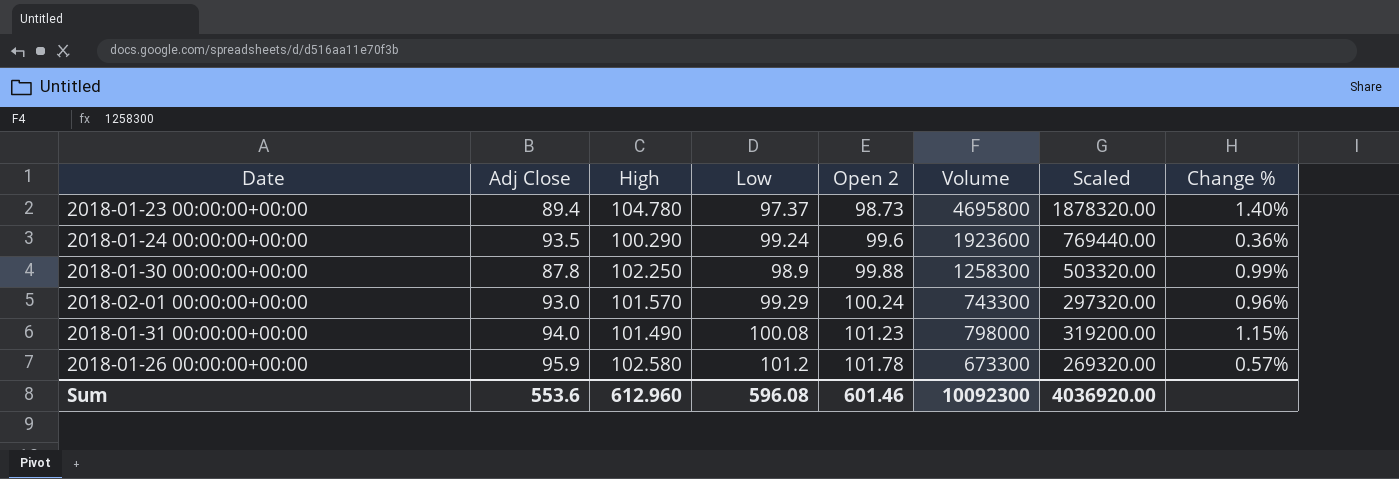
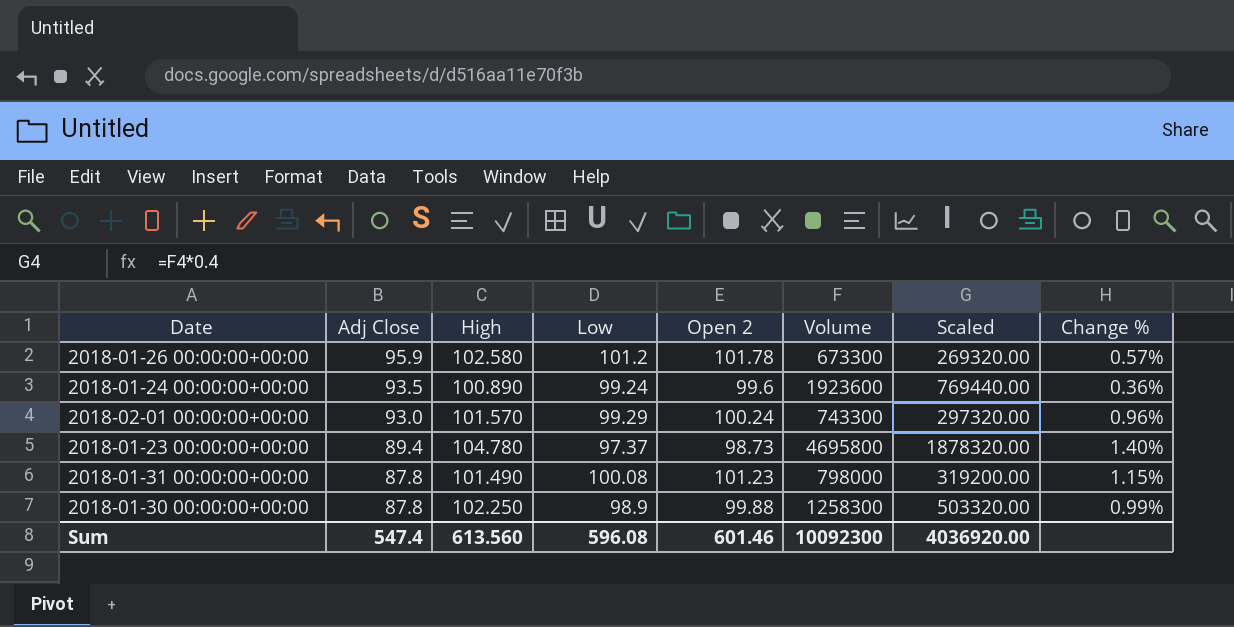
row order: Open 2 ascending -> Adj Close descending
2018-01-24 00:00:00+00:00 | High: 100.290 -> 100.890
2018-01-31 00:00:00+00:00 | Adj Close: 94.0 -> 87.8
Sum | Adj Close: 553.6 -> 547.4
Sum | High: 612.960 -> 613.560

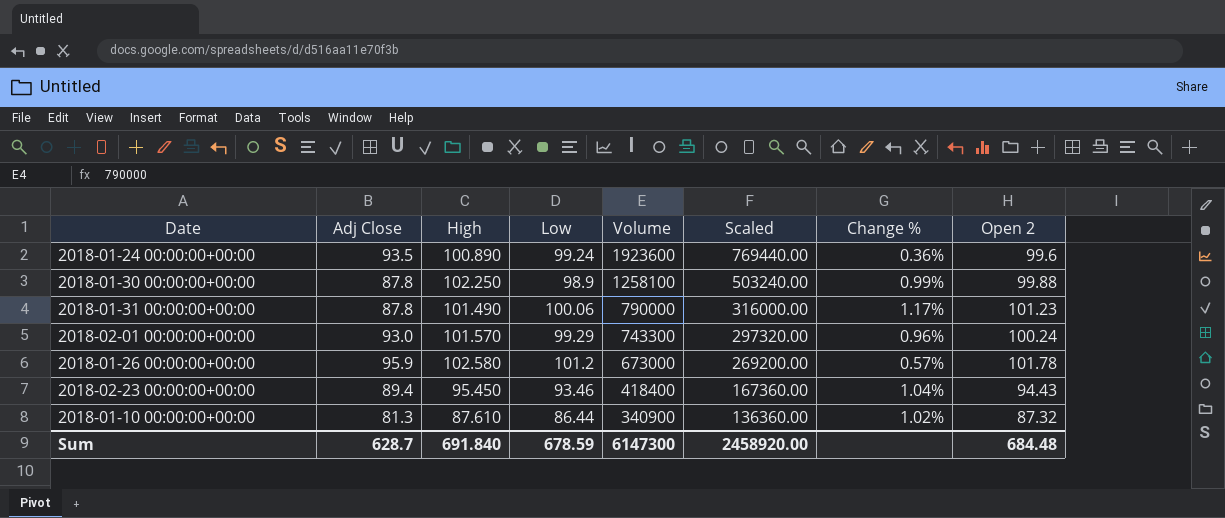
row order: Adj Close descending -> Volume descending
column Open 2 | position: 5 -> 8
row 2018-01-23 00:00:00+00:00: 89.4 | 104.780 | 97.37 | 98.73 | 4695800 | 1878320.00 | 1.40% -> none
2018-01-30 00:00:00+00:00 | Volume: 1258300 -> 1258100
2018-01-30 00:00:00+00:00 | Scaled: 503320.00 -> 503240.00
2018-01-31 00:00:00+00:00 | Low: 100.08 -> 100.06
2018-01-31 00:00:00+00:00 | Volume: 798000 -> 790000
2018-01-31 00:00:00+00:00 | Scaled: 319200.00 -> 316000.00
2018-01-31 00:00:00+00:00 | Change %: 1.15% -> 1.17%
2018-01-26 00:00:00+00:00 | Volume: 673300 -> 673000
2018-01-26 00:00:00+00:00 | Scaled: 269320.00 -> 269200.00
row 2018-02-23 00:00:00+00:00: none -> 89.4 | 95.450 | 93.46 | 418400 | 167360.00 | 1.04% | 94.43
row 2018-01-10 00:00:00+00:00: none -> 81.3 | 87.610 | 86.44 | 340900 | 136360.00 | 1.02% | 87.32
Sum | Adj Close: 547.4 -> 628.7
Sum | High: 613.560 -> 691.840
Sum | Low: 596.08 -> 678.59
Sum | Volume: 10092300 -> 6147300
Sum | Scaled: 4036920.00 -> 2458920.00
Sum | Open 2: 601.46 -> 684.48

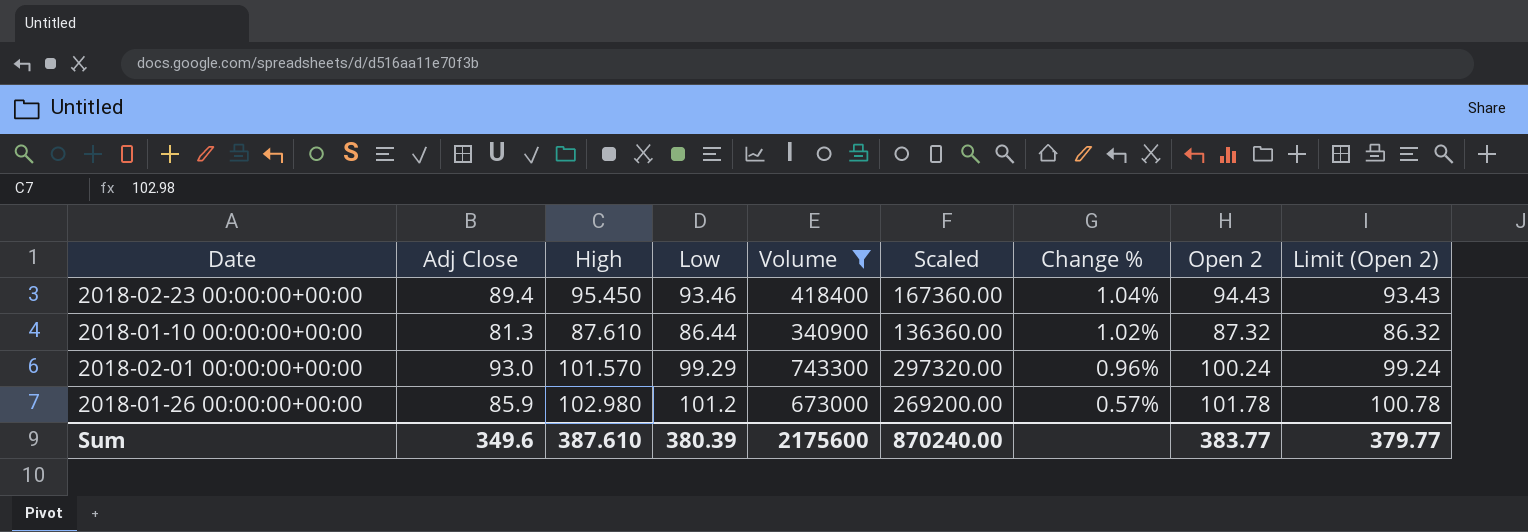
filter: none -> Volume <= 743300
row order: Volume descending -> Change % descending
column Limit (Open 2) | formula: none -> [Open 2] - 1
2018-01-26 00:00:00+00:00 | Adj Close: 95.9 -> 85.9
2018-01-26 00:00:00+00:00 | High: 102.580 -> 102.980
Sum | Adj Close: 628.7 -> 349.6
Sum | High: 691.840 -> 387.610
Sum | Low: 678.59 -> 380.39
Sum | Volume: 6147300 -> 2175600
Sum | Scaled: 2458920.00 -> 870240.00
Sum | Open 2: 684.48 -> 383.77

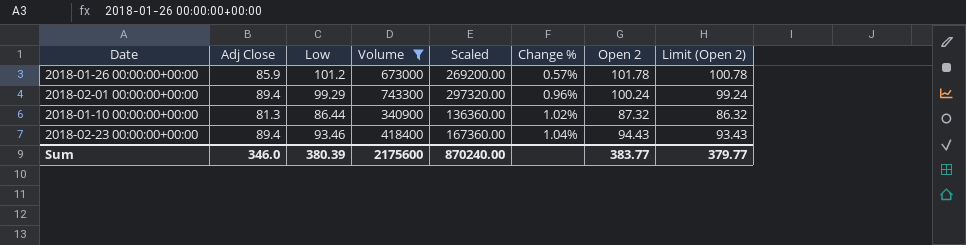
row order: Change % descending -> Change % ascending
column High | position: 3 -> none
2018-02-01 00:00:00+00:00 | Adj Close: 93.0 -> 89.4
Sum | Adj Close: 349.6 -> 346.0

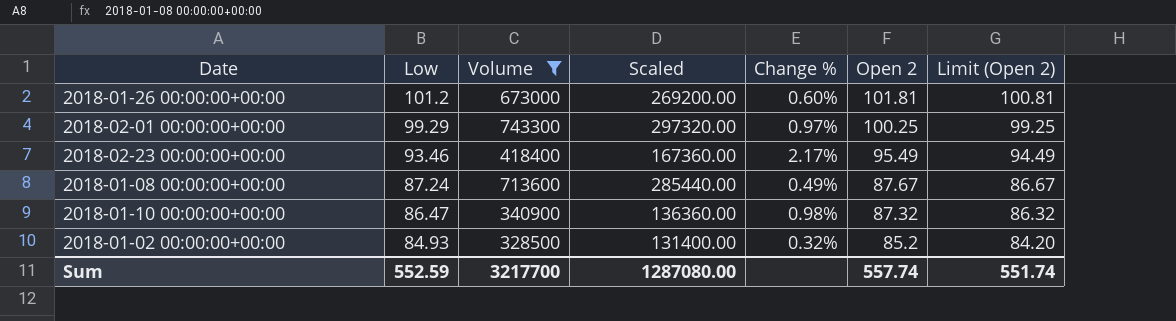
row order: Change % ascending -> Low descending
column Adj Close | position: 2 -> none
2018-01-26 00:00:00+00:00 | Change %: 0.57% -> 0.60%
2018-01-26 00:00:00+00:00 | Open 2: 101.78 -> 101.81
2018-01-26 00:00:00+00:00 | Limit (Open 2): 100.78 -> 100.81
2018-02-01 00:00:00+00:00 | Change %: 0.96% -> 0.97%
2018-02-01 00:00:00+00:00 | Open 2: 100.24 -> 100.25
2018-02-01 00:00:00+00:00 | Limit (Open 2): 99.24 -> 99.25
2018-02-23 00:00:00+00:00 | Change %: 1.04% -> 2.17%
2018-02-23 00:00:00+00:00 | Open 2: 94.43 -> 95.49
2018-02-23 00:00:00+00:00 | Limit (Open 2): 93.43 -> 94.49
row 2018-01-08 00:00:00+00:00: none -> 87.24 | 713600 | 285440.00 | 0.49% | 87.67 | 86.67
2018-01-10 00:00:00+00:00 | Low: 86.44 -> 86.47
2018-01-10 00:00:00+00:00 | Change %: 1.02% -> 0.98%
row 2018-01-02 00:00:00+00:00: none -> 84.93 | 328500 | 131400.00 | 0.32% | 85.2 | 84.20
Sum | Low: 380.39 -> 552.59
Sum | Volume: 2175600 -> 3217700
Sum | Scaled: 870240.00 -> 1287080.00
Sum | Open 2: 383.77 -> 557.74
Sum | Limit (Open 2): 379.77 -> 551.74

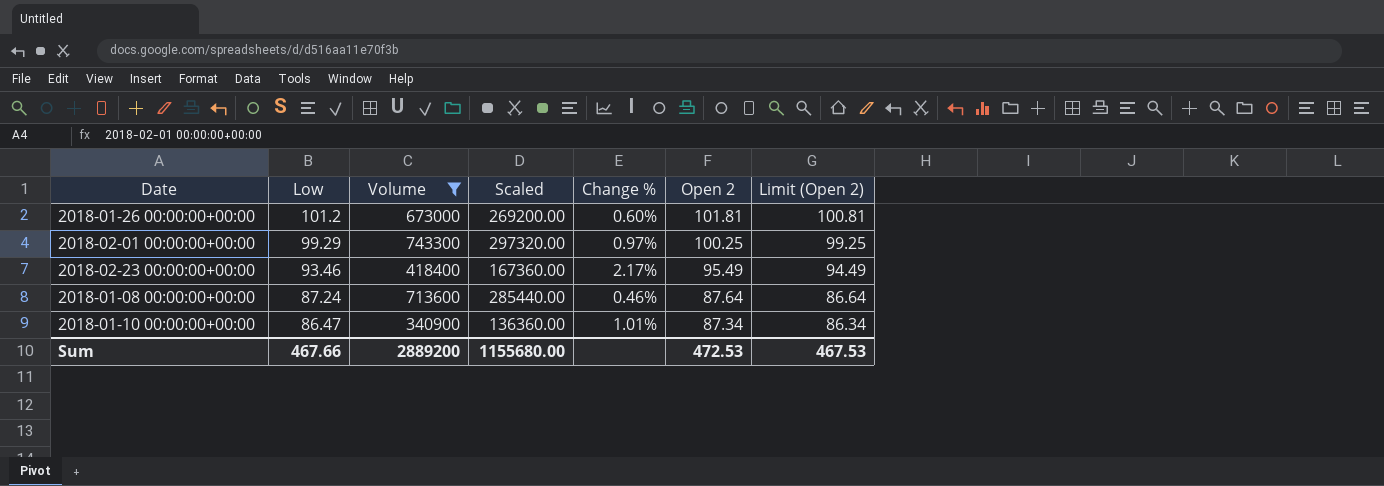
row 2018-01-02 00:00:00+00:00: 84.93 | 328500 | 131400.00 | 0.32% | 85.2 | 84.20 -> none
2018-01-08 00:00:00+00:00 | Change %: 0.49% -> 0.46%
2018-01-08 00:00:00+00:00 | Open 2: 87.67 -> 87.64
2018-01-08 00:00:00+00:00 | Limit (Open 2): 86.67 -> 86.64
2018-01-10 00:00:00+00:00 | Change %: 0.98% -> 1.01%
2018-01-10 00:00:00+00:00 | Open 2: 87.32 -> 87.34
2018-01-10 00:00:00+00:00 | Limit (Open 2): 86.32 -> 86.34
Sum | Low: 552.59 -> 467.66
Sum | Volume: 3217700 -> 2889200
Sum | Scaled: 1287080.00 -> 1155680.00
Sum | Open 2: 557.74 -> 472.53
Sum | Limit (Open 2): 551.74 -> 467.53

